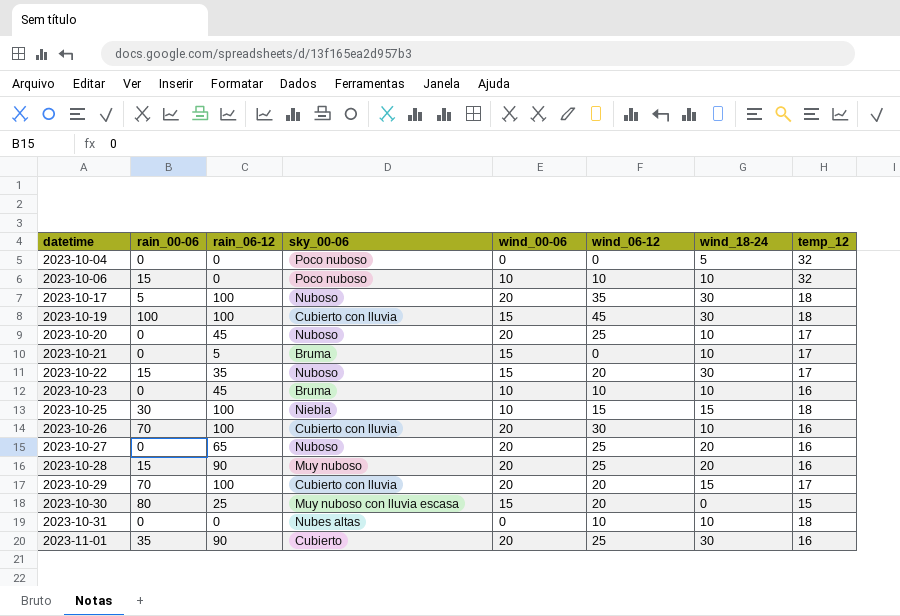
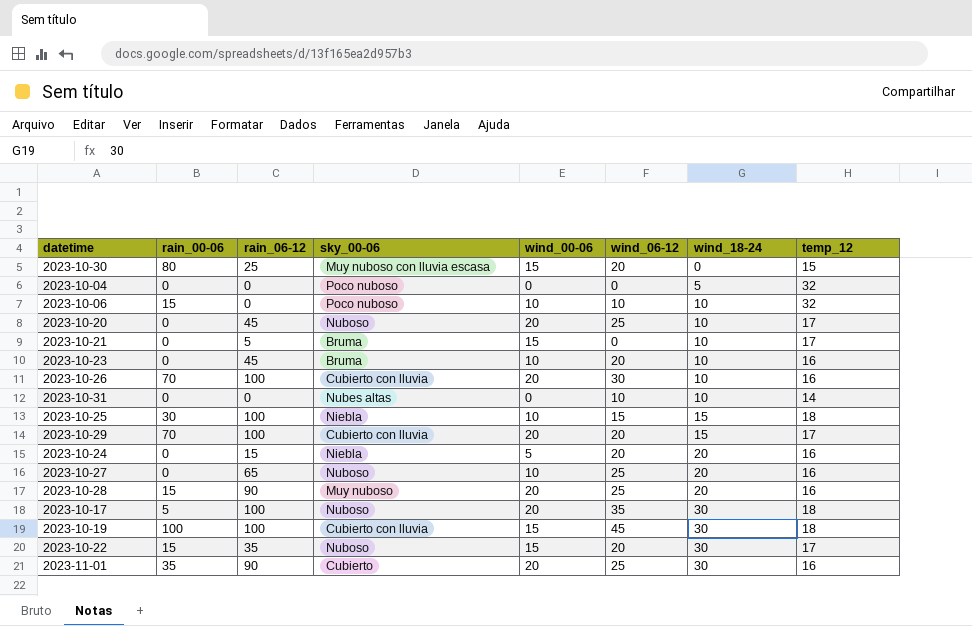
row order: datetime ascending -> wind_18-24 ascending
2023-10-23 | wind_06-12: 10 -> 20
2023-10-31 | temp_12: 18 -> 14
row 2023-10-24: none -> 0 | 15 | Niebla | 5 | 20 | 20 | 16
2023-10-27 | wind_00-06: 20 -> 10

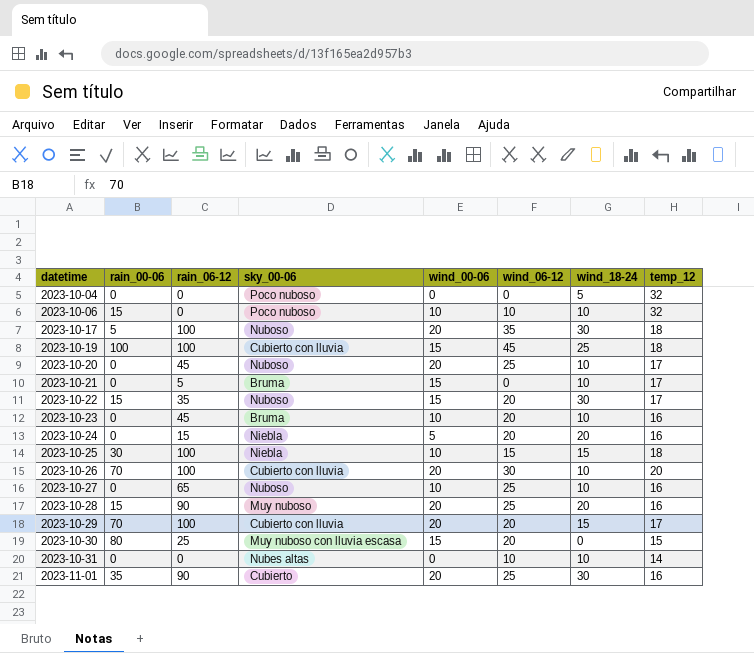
row order: wind_18-24 ascending -> datetime ascending
2023-10-19 | wind_18-24: 30 -> 25
2023-10-26 | temp_12: 16 -> 20
2023-10-27 | wind_18-24: 20 -> 10

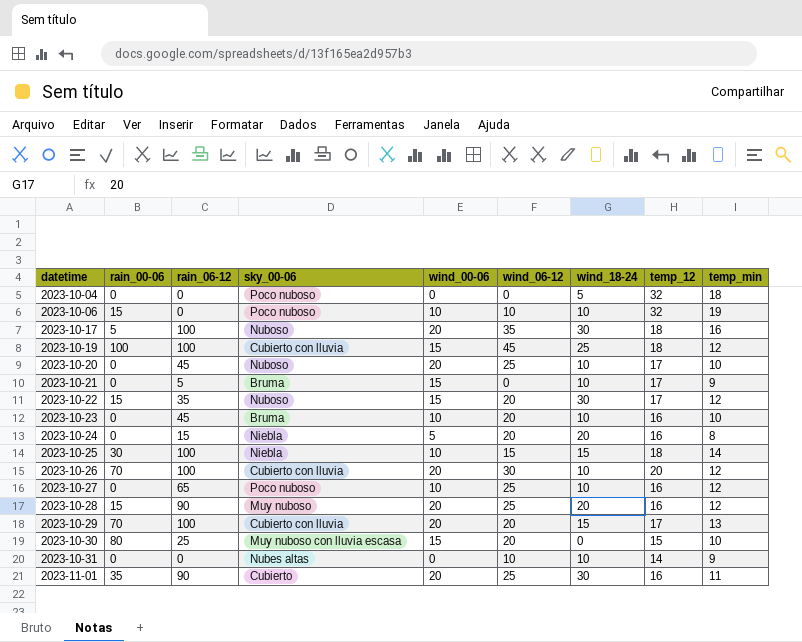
column temp_min | position: none -> 9
2023-10-27 | sky_00-06: Nuboso -> Poco nuboso

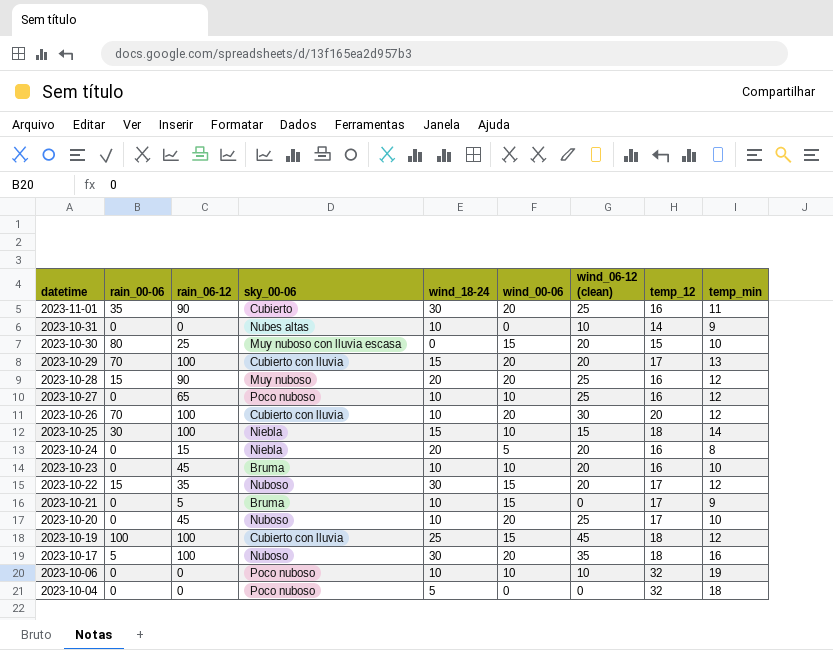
row order: datetime ascending -> datetime descending
column wind_18-24 | position: 7 -> 5
column name: wind_06-12 -> wind_06-12 (clean)
2023-10-06 | rain_00-06: 15 -> 0

